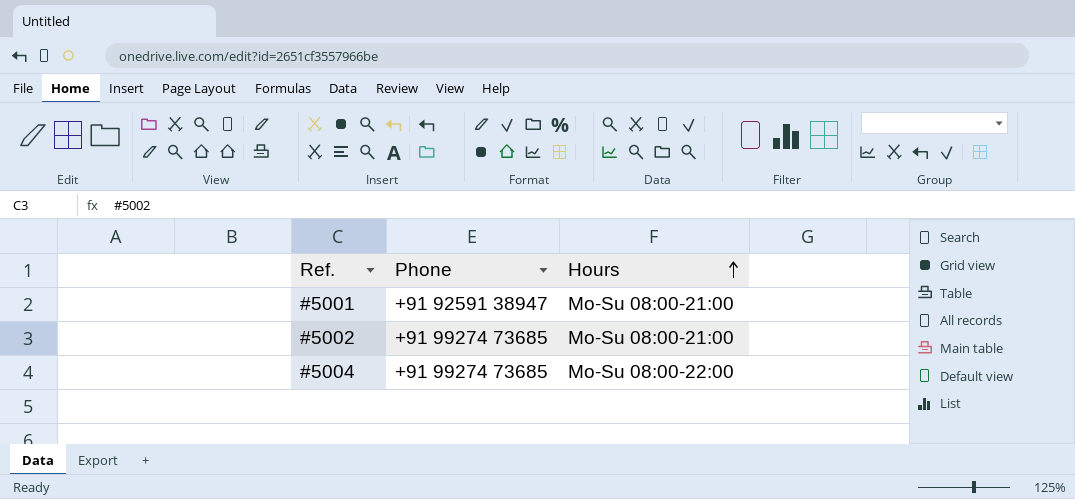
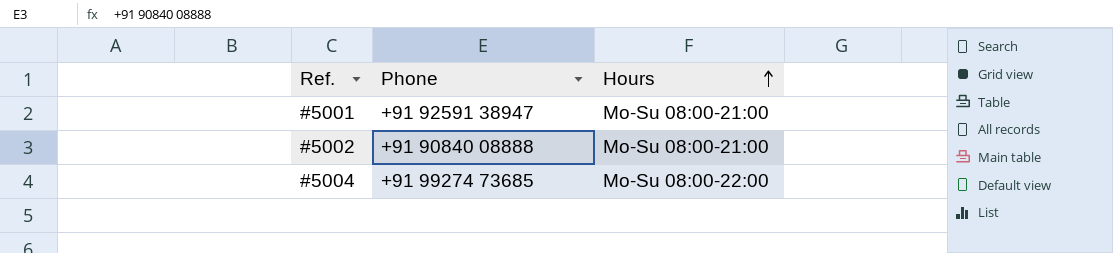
#5002 | Phone: +91 99274 73685 -> +91 90840 08888

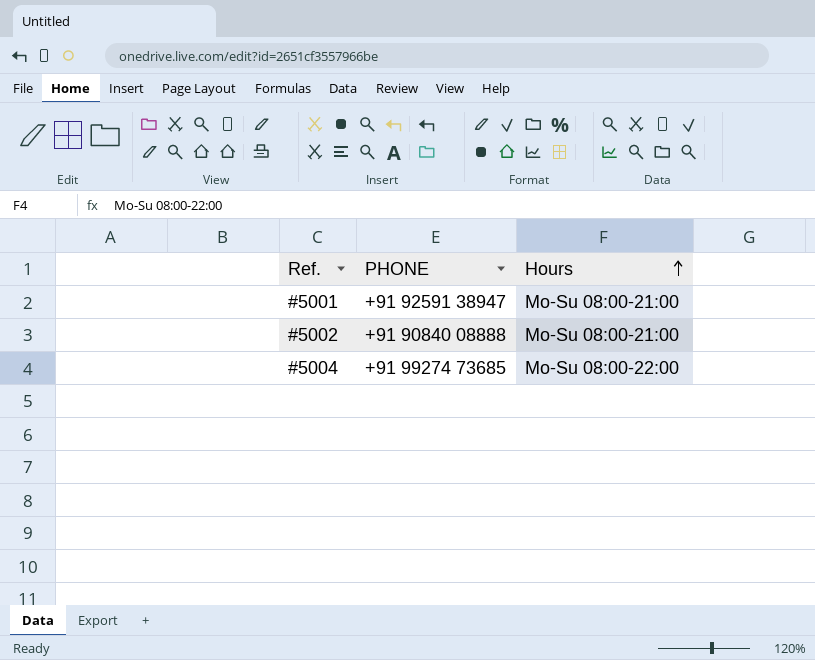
column name: Phone -> PHONE

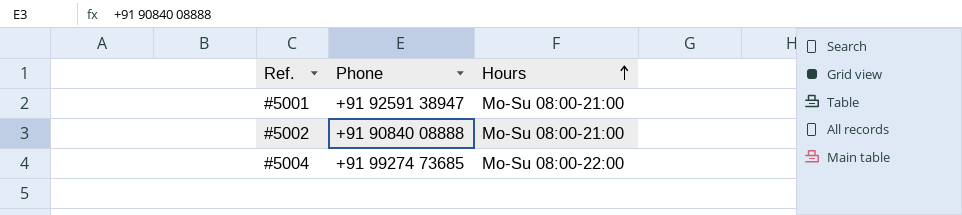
column name: PHONE -> Phone

